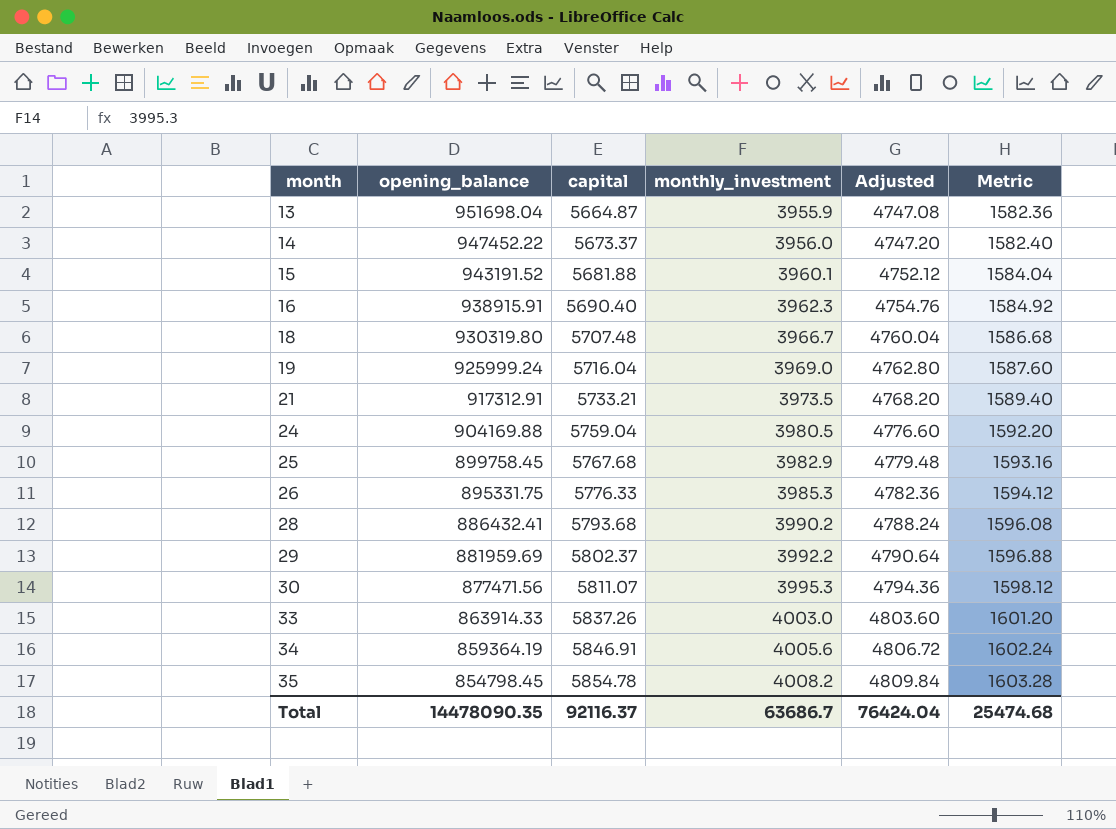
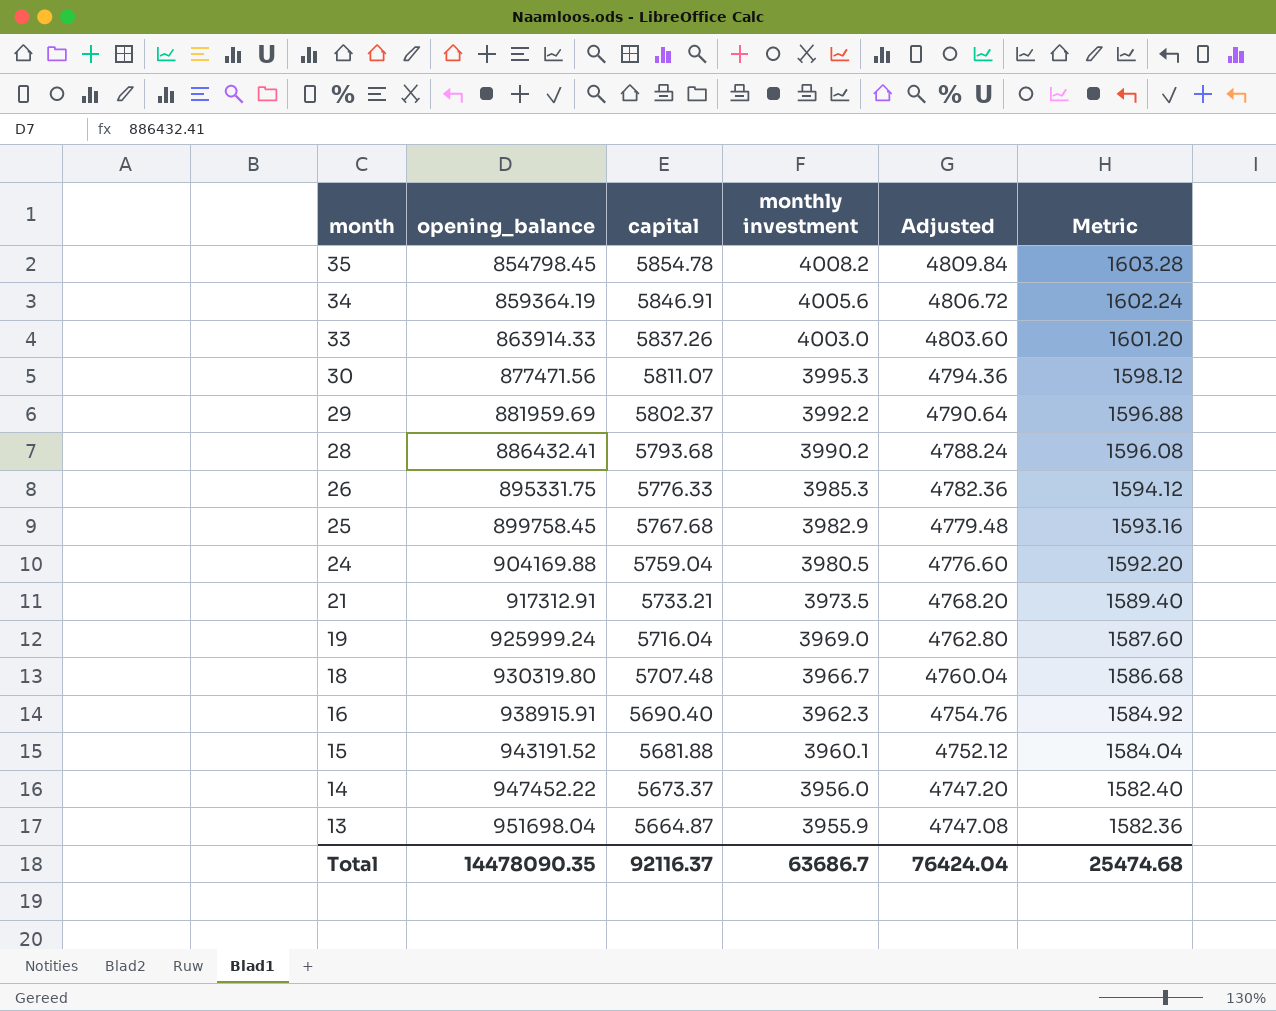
row order: month ascending -> month descending
column name: monthly_investment -> monthly investment

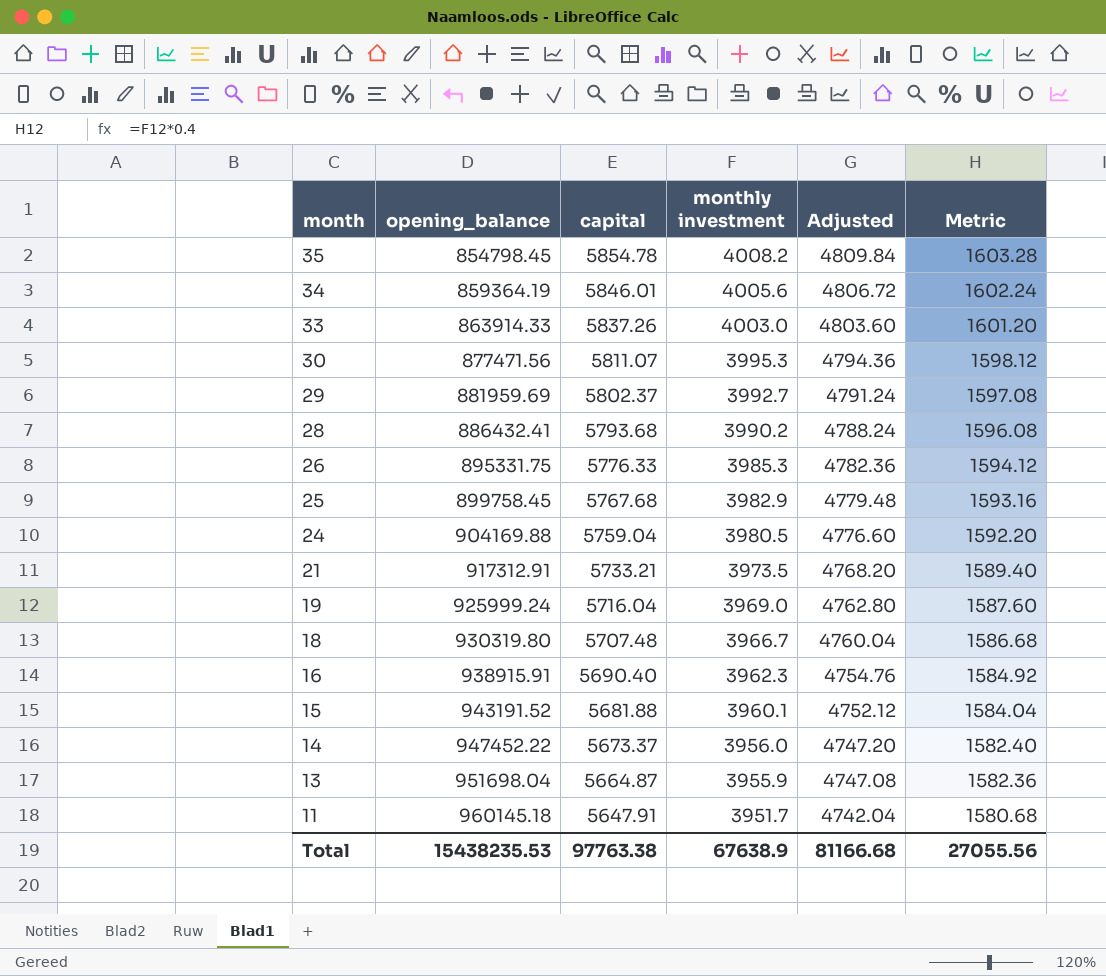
34 | capital: 5846.91 -> 5846.01
29 | monthly investment: 3992.2 -> 3992.7
29 | Adjusted: 4790.64 -> 4791.24
29 | Metric: 1596.88 -> 1597.08
row 11: none -> 960145.18 | 5647.91 | 3951.7 | 4742.04 | 1580.68
Total | opening_balance: 14478090.35 -> 15438235.53
Total | capital: 92116.37 -> 97763.38
Total | monthly investment: 63686.7 -> 67638.9
Total | Adjusted: 76424.04 -> 81166.68
Total | Metric: 25474.68 -> 27055.56

